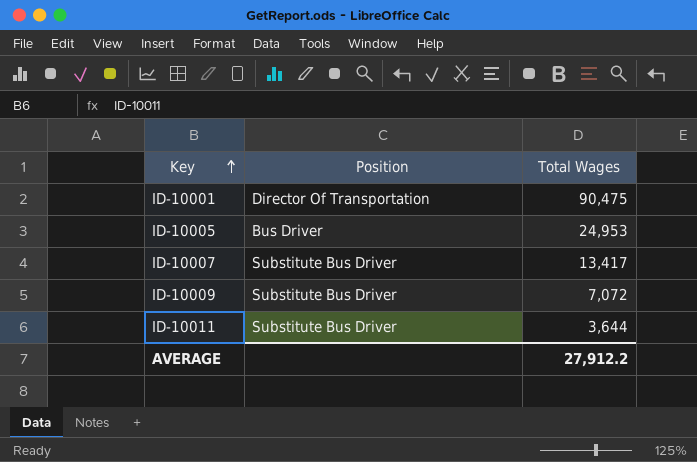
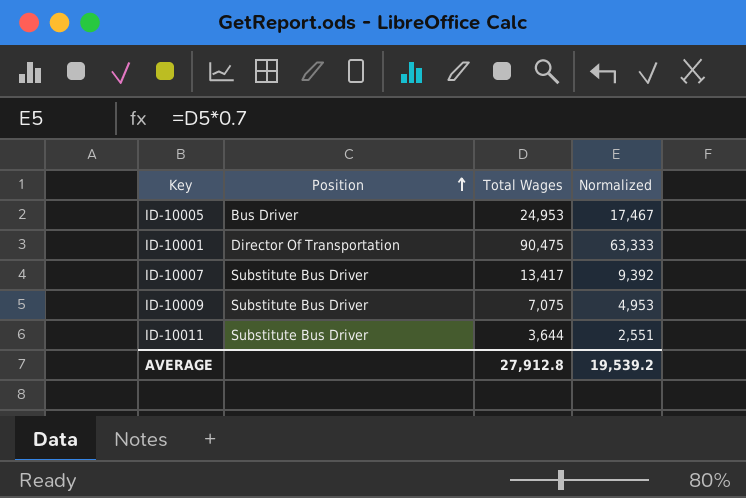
row order: Key ascending -> Position ascending
column Normalized | formula: none -> [Total Wages] * 0.7
ID-10009 | Total Wages: 7,072 -> 7,075
AVERAGE | Total Wages: 27,912.2 -> 27,912.8

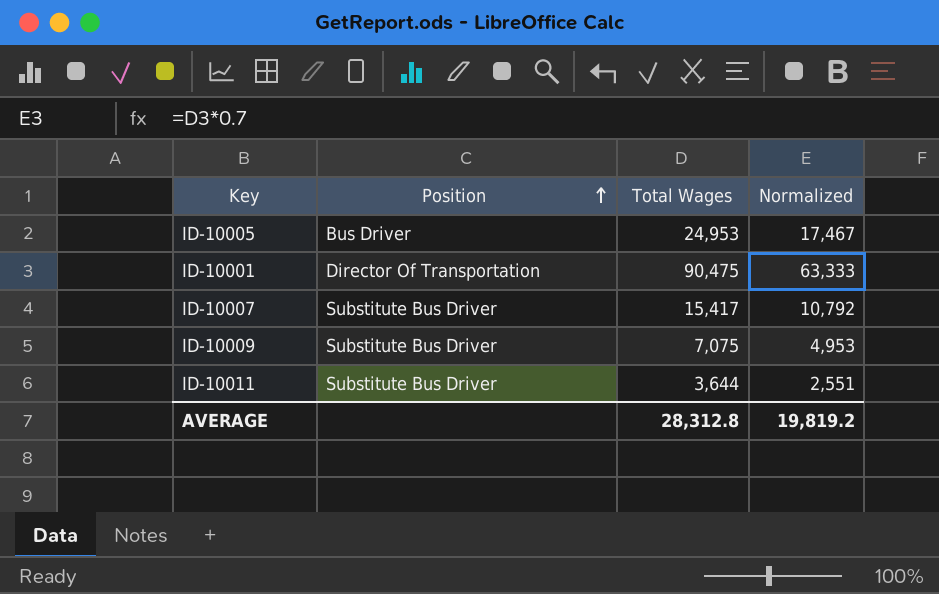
ID-10007 | Total Wages: 13,417 -> 15,417
ID-10007 | Normalized: 9,392 -> 10,792
AVERAGE | Total Wages: 27,912.8 -> 28,312.8
AVERAGE | Normalized: 19,539.2 -> 19,819.2

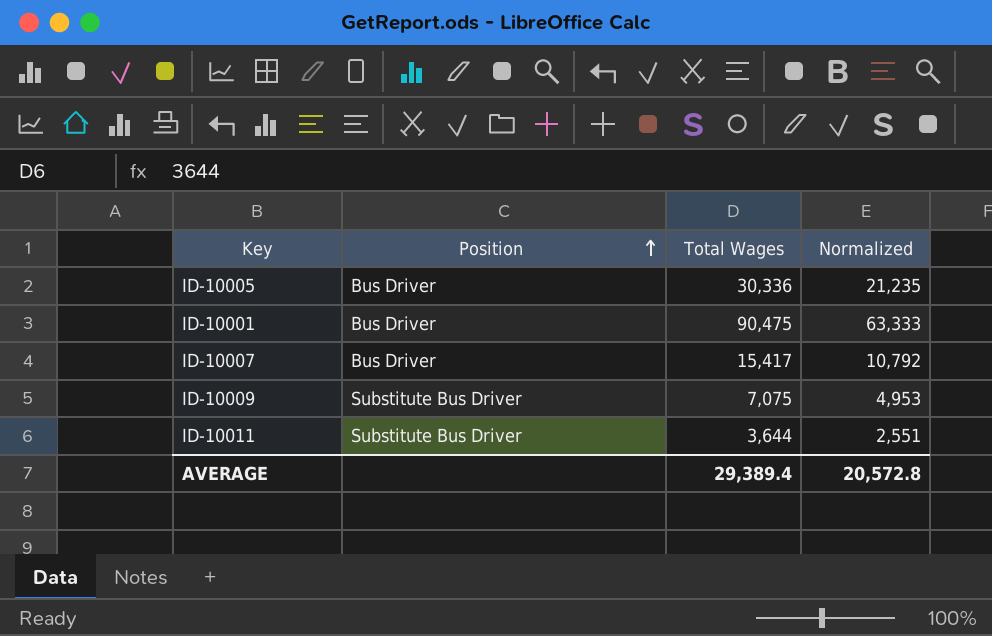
ID-10005 | Total Wages: 24,953 -> 30,336
ID-10005 | Normalized: 17,467 -> 21,235
ID-10001 | Position: Director Of Transportation -> Bus Driver
ID-10007 | Position: Substitute Bus Driver -> Bus Driver
AVERAGE | Total Wages: 28,312.8 -> 29,389.4
AVERAGE | Normalized: 19,819.2 -> 20,572.8

